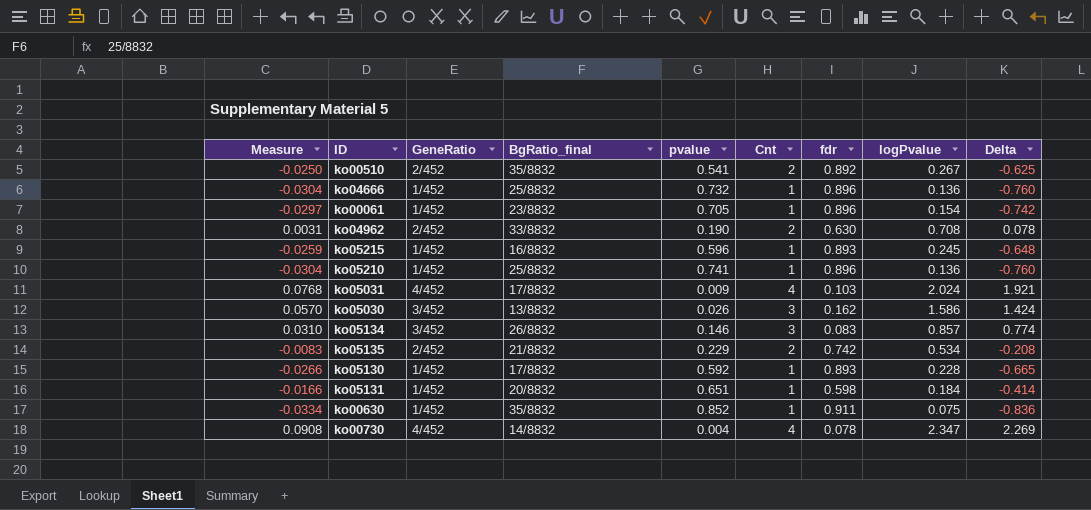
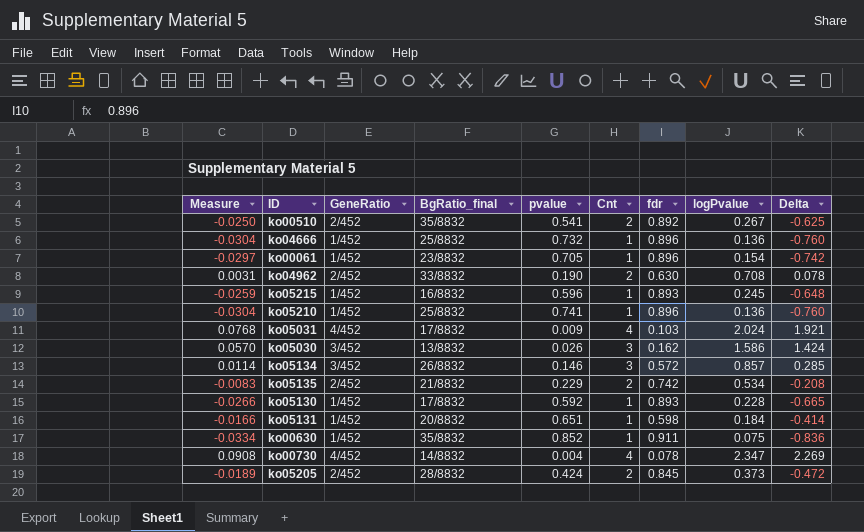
ko05134 | Measure: 0.0310 -> 0.0114
ko05134 | fdr: 0.083 -> 0.572
ko05134 | Delta: 0.774 -> 0.285
row ko05205: none -> -0.0189 | 2/452 | 28/8832 | 0.424 | 2 | 0.845 | 0.373 | -0.472

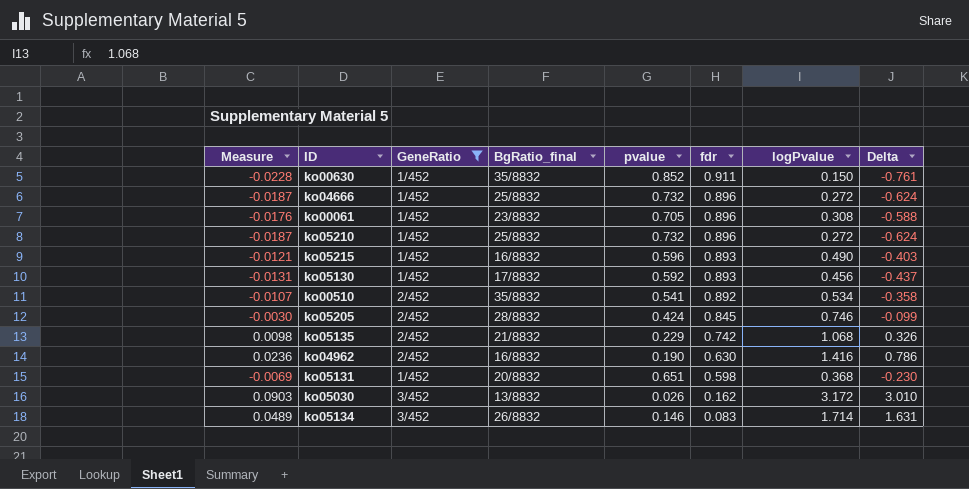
filter: none -> GeneRatio != 4/452
row order: none -> fdr descending
column Cnt | position: 6 -> none
column Measure | formula: [Delta] * 0.04 -> [Delta] * 0.03
ko00630 | logPvalue: 0.075 -> 0.150
ko00630 | Delta: -0.836 -> -0.761
ko04666 | logPvalue: 0.136 -> 0.272
ko04666 | Delta: -0.760 -> -0.624
ko00061 | logPvalue: 0.154 -> 0.308
ko00061 | Delta: -0.742 -> -0.588
ko05210 | pvalue: 0.741 -> 0.732
ko05210 | logPvalue: 0.136 -> 0.272
ko05210 | Delta: -0.760 -> -0.624
ko05215 | logPvalue: 0.245 -> 0.490
ko05215 | Delta: -0.648 -> -0.403
ko05130 | logPvalue: 0.228 -> 0.456
ko05130 | Delta: -0.665 -> -0.437
ko00510 | logPvalue: 0.267 -> 0.534
ko00510 | Delta: -0.625 -> -0.358
ko05205 | logPvalue: 0.373 -> 0.746
ko05205 | Delta: -0.472 -> -0.099
ko05135 | logPvalue: 0.534 -> 1.068
ko05135 | Delta: -0.208 -> 0.326
ko04962 | BgRatio_final: 33/8832 -> 16/8832
ko04962 | logPvalue: 0.708 -> 1.416
ko04962 | Delta: 0.078 -> 0.786
ko05131 | logPvalue: 0.184 -> 0.368
ko05131 | Delta: -0.414 -> -0.230
ko05030 | logPvalue: 1.586 -> 3.172
ko05030 | Delta: 1.424 -> 3.010
ko05134 | fdr: 0.572 -> 0.083
ko05134 | logPvalue: 0.857 -> 1.714
ko05134 | Delta: 0.285 -> 1.631

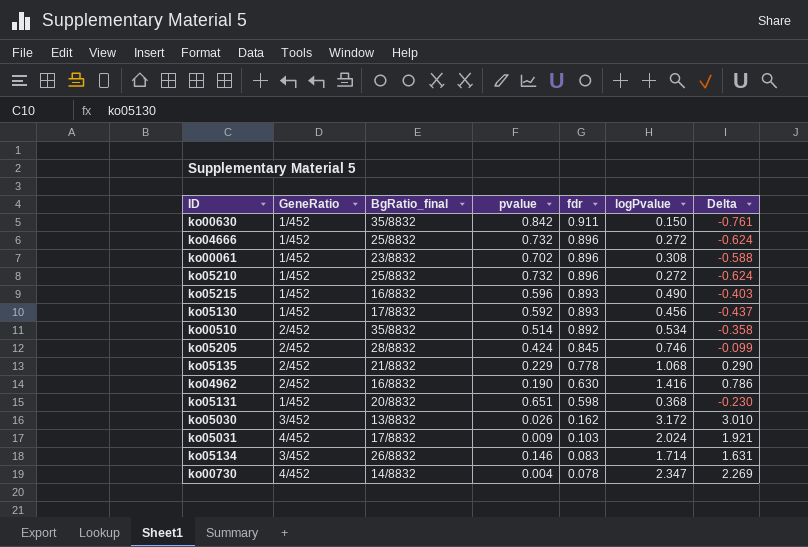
filter: GeneRatio != 4/452 -> none
column Measure | formula: [Delta] * 0.03 -> none
ko00630 | pvalue: 0.852 -> 0.842
ko00061 | pvalue: 0.705 -> 0.702
ko00510 | pvalue: 0.541 -> 0.514
ko05135 | fdr: 0.742 -> 0.778
ko05135 | Delta: 0.326 -> 0.290

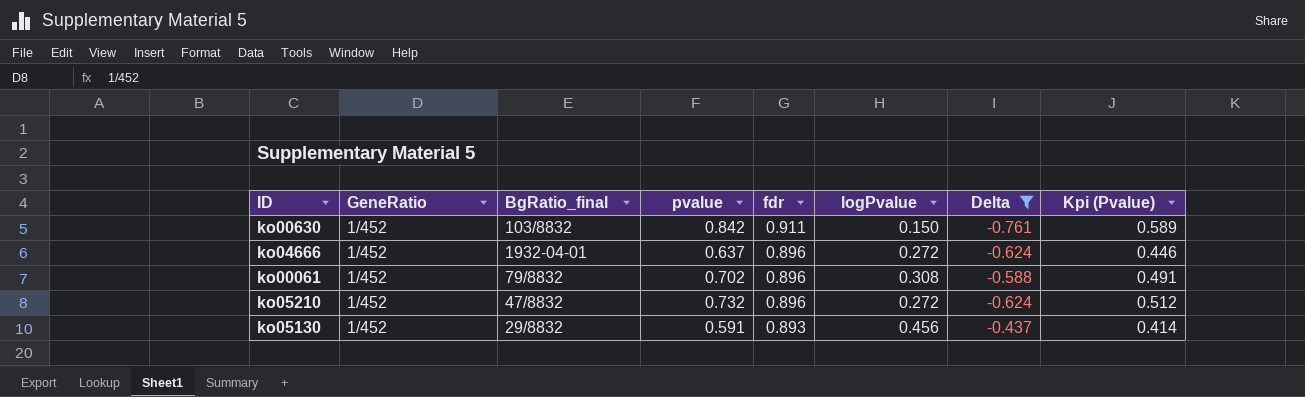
filter: none -> Delta <= -0.437
column Kpi (Pvalue) | formula: none -> [pvalue] * 0.7
ko00630 | BgRatio_final: 35/8832 -> 103/8832
ko04666 | BgRatio_final: 25/8832 -> 1932-04-01
ko04666 | pvalue: 0.732 -> 0.637
ko00061 | BgRatio_final: 23/8832 -> 79/8832
ko05210 | BgRatio_final: 25/8832 -> 47/8832
ko05130 | BgRatio_final: 17/8832 -> 29/8832
ko05130 | pvalue: 0.592 -> 0.591

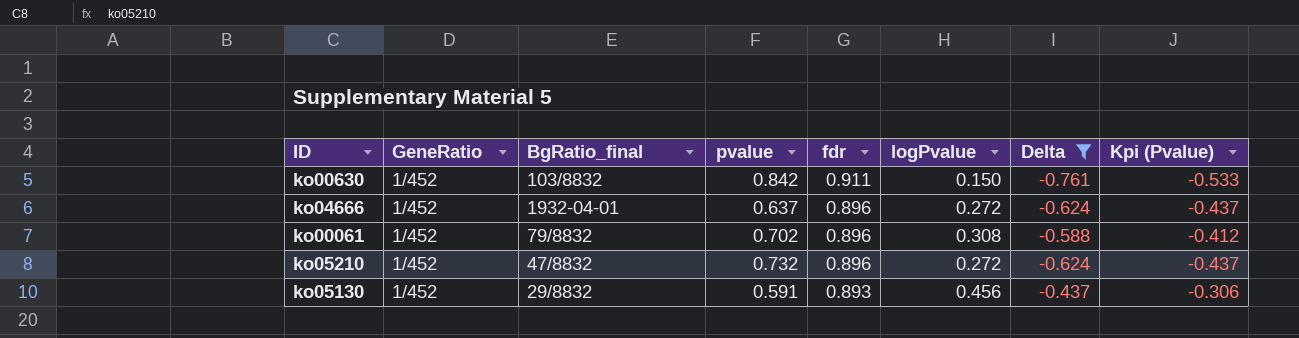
column Kpi (Pvalue) | formula: [pvalue] * 0.7 -> [Delta] * 0.7

